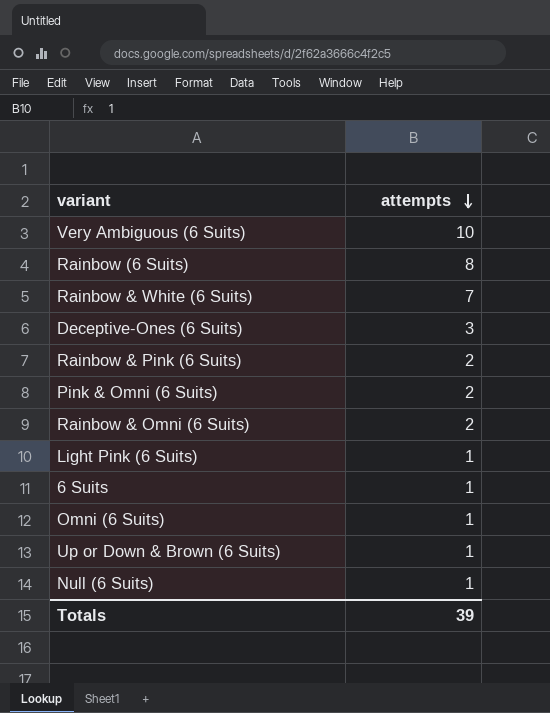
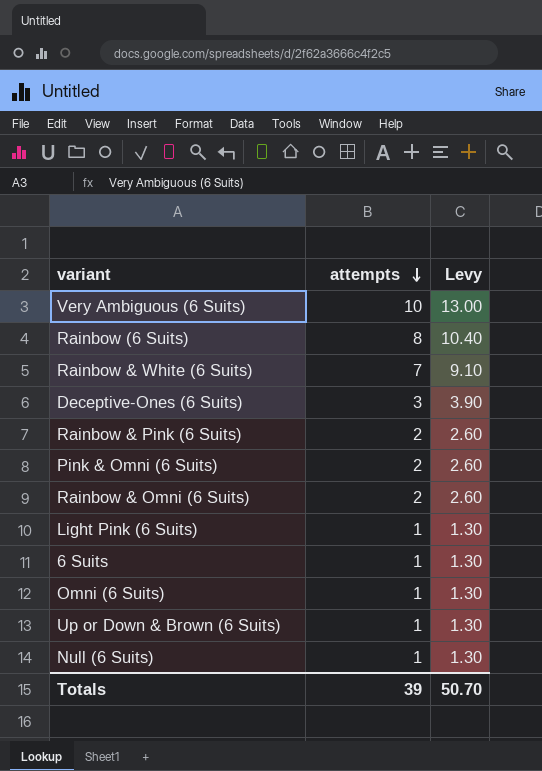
column Levy | formula: none -> [attempts] * 1.3

